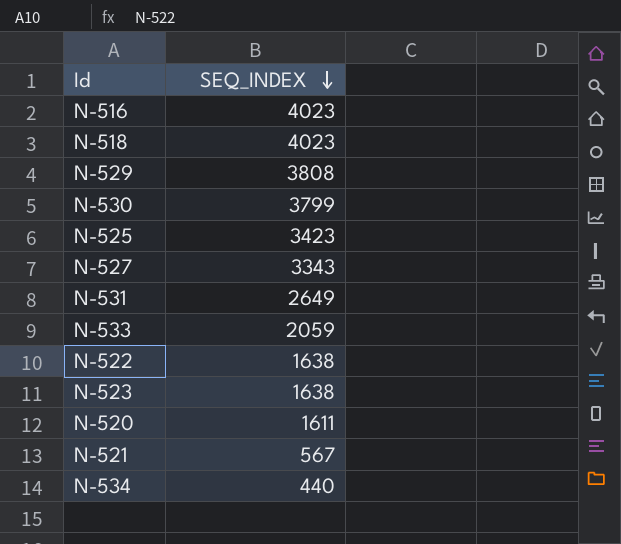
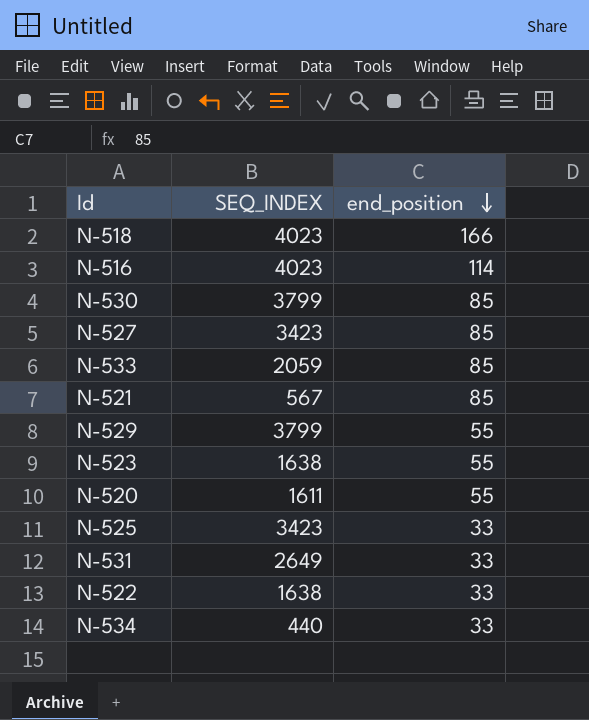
row order: SEQ_INDEX descending -> end_position descending
column end_position | position: none -> 3
N-527 | SEQ_INDEX: 3343 -> 3423
N-529 | SEQ_INDEX: 3808 -> 3799

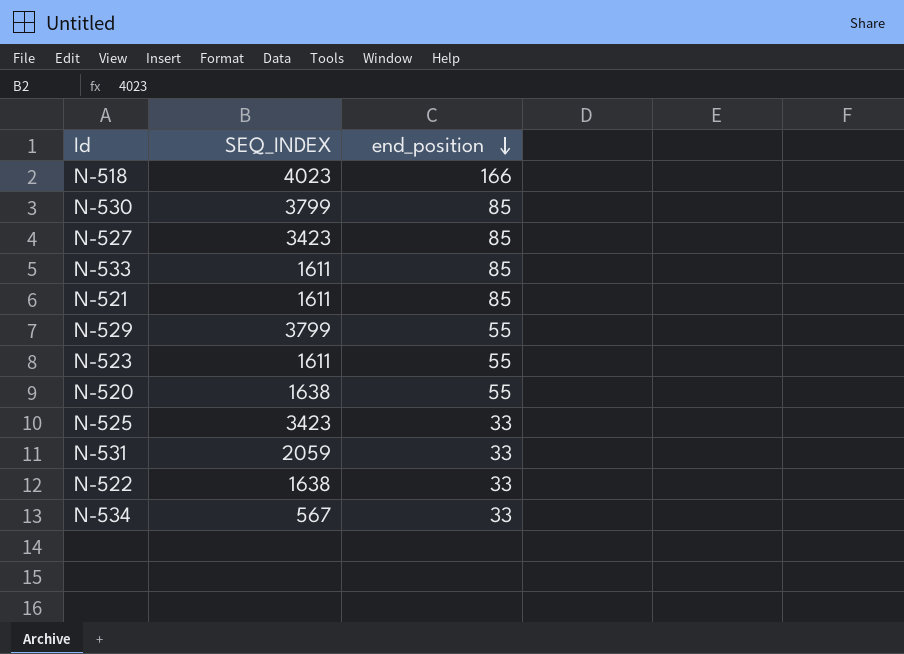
row N-516: 4023 | 114 -> none
N-533 | SEQ_INDEX: 2059 -> 1611
N-521 | SEQ_INDEX: 567 -> 1611
N-523 | SEQ_INDEX: 1638 -> 1611
N-520 | SEQ_INDEX: 1611 -> 1638
N-531 | SEQ_INDEX: 2649 -> 2059
N-534 | SEQ_INDEX: 440 -> 567

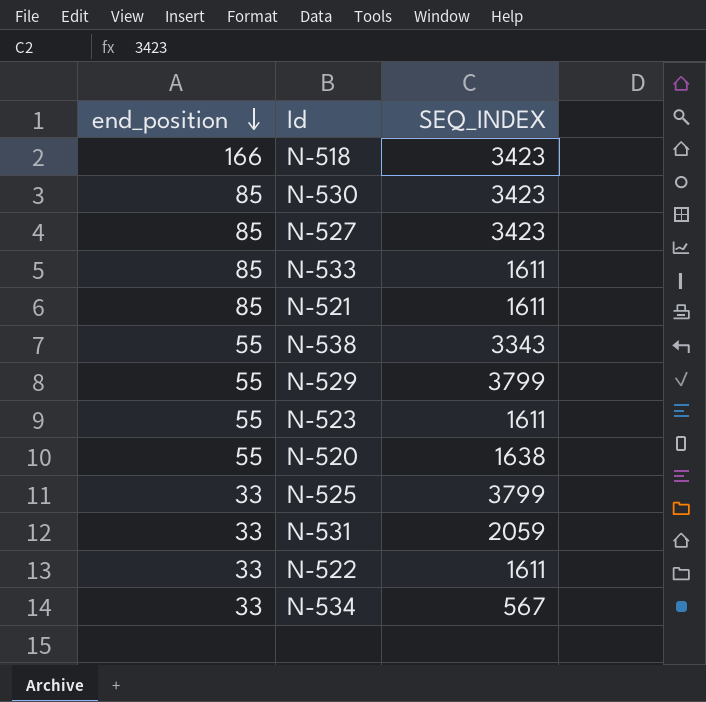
column end_position | position: 3 -> 1
N-518 | SEQ_INDEX: 4023 -> 3423
N-530 | SEQ_INDEX: 3799 -> 3423
row N-538: none -> 55 | 3343
N-525 | SEQ_INDEX: 3423 -> 3799
N-522 | SEQ_INDEX: 1638 -> 1611

